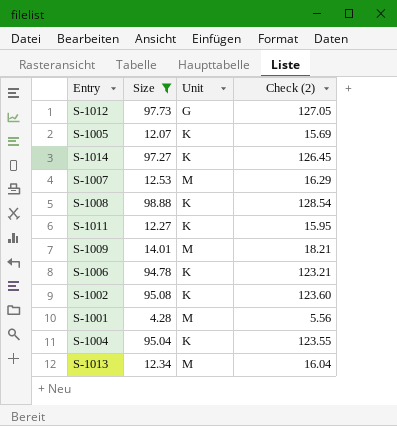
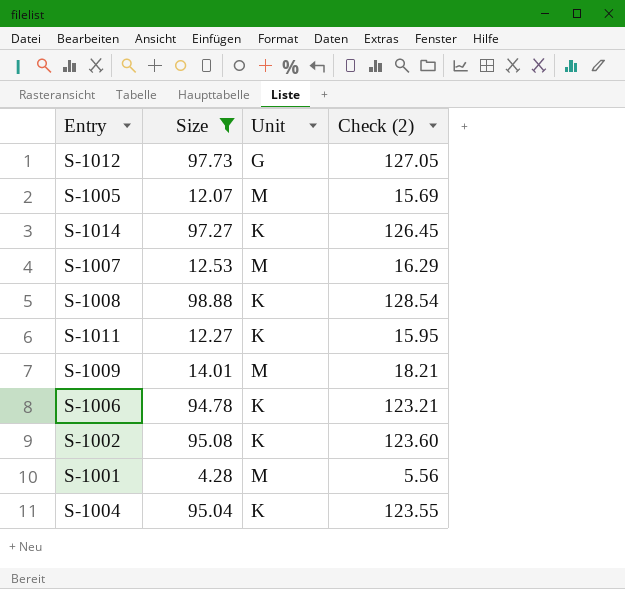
row S-1013: 12.34 | M | 16.04 -> none
S-1005 | Unit: K -> M

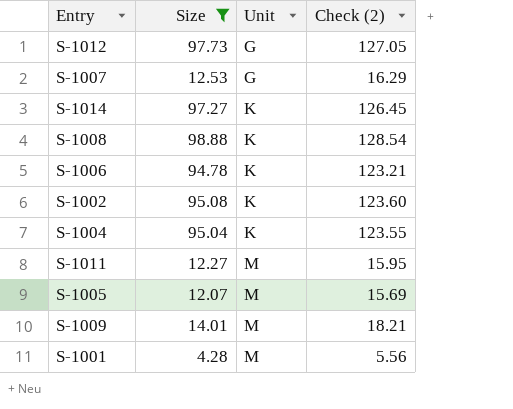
row order: none -> Unit ascending
S-1007 | Unit: M -> G
S-1011 | Unit: K -> M

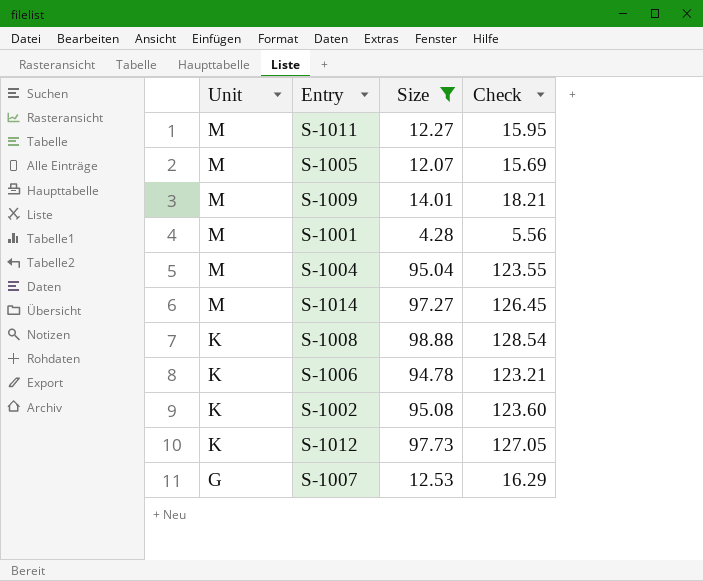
row order: Unit ascending -> Unit descending
column Unit | position: 3 -> 1
column name: Check (2) -> Check
S-1004 | Unit: K -> M
S-1014 | Unit: K -> M
S-1012 | Unit: G -> K

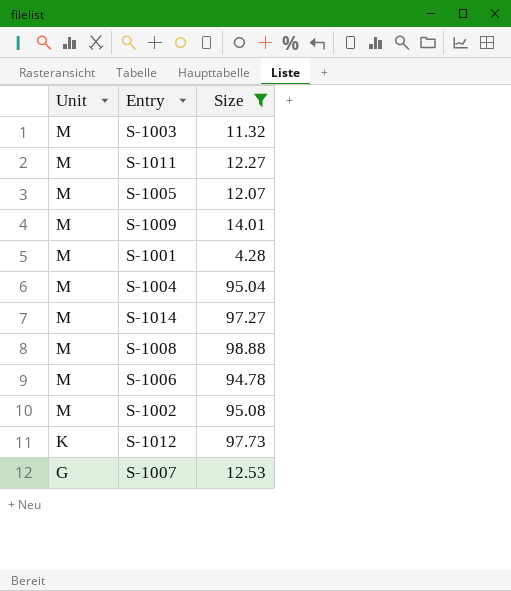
column Check | formula: [Size] * 1.3 -> none
row S-1003: none -> M | 11.32
S-1008 | Unit: K -> M
S-1006 | Unit: K -> M
S-1002 | Unit: K -> M

